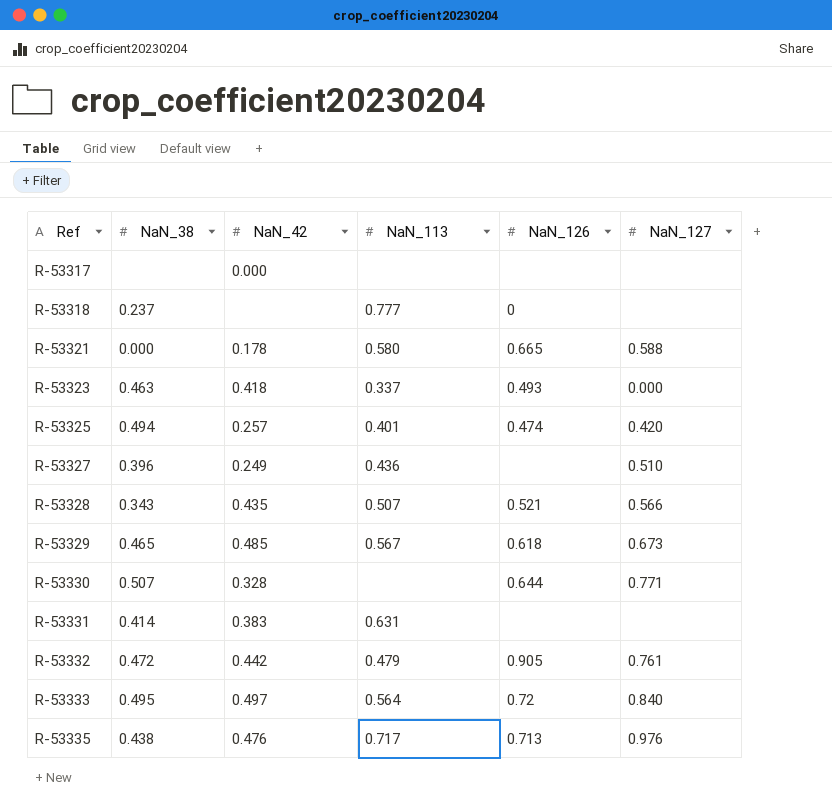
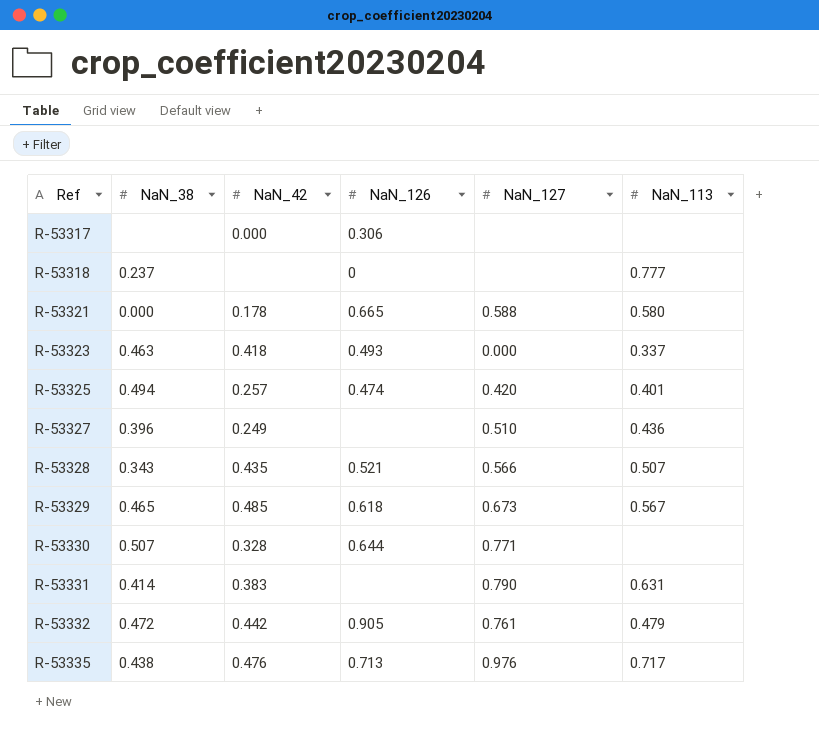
column NaN_113 | position: 4 -> 6
row R-53333: 0.495 | 0.497 | 0.564 | 0.72 | 0.840 -> none
R-53317 | NaN_126: none -> 0.306
R-53331 | NaN_127: none -> 0.790

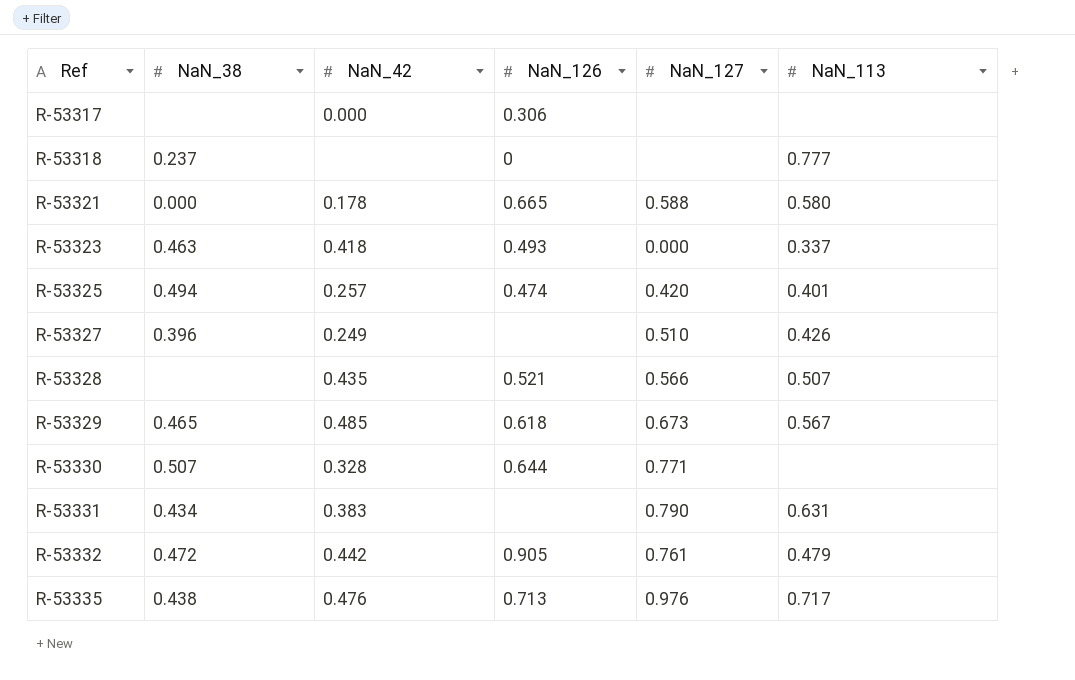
R-53327 | NaN_113: 0.436 -> 0.426
R-53328 | NaN_38: 0.343 -> none
R-53331 | NaN_38: 0.414 -> 0.434

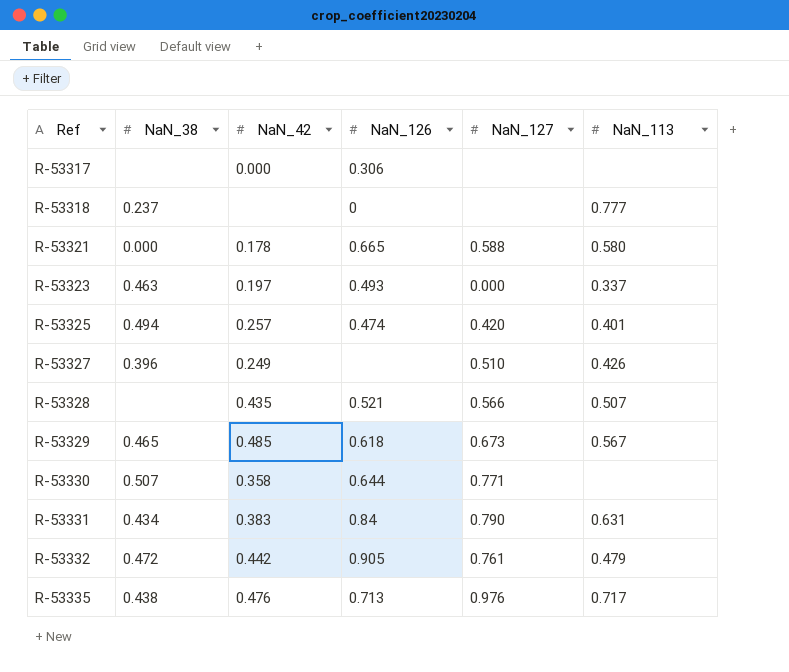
R-53323 | NaN_42: 0.418 -> 0.197
R-53330 | NaN_42: 0.328 -> 0.358
R-53331 | NaN_126: none -> 0.84

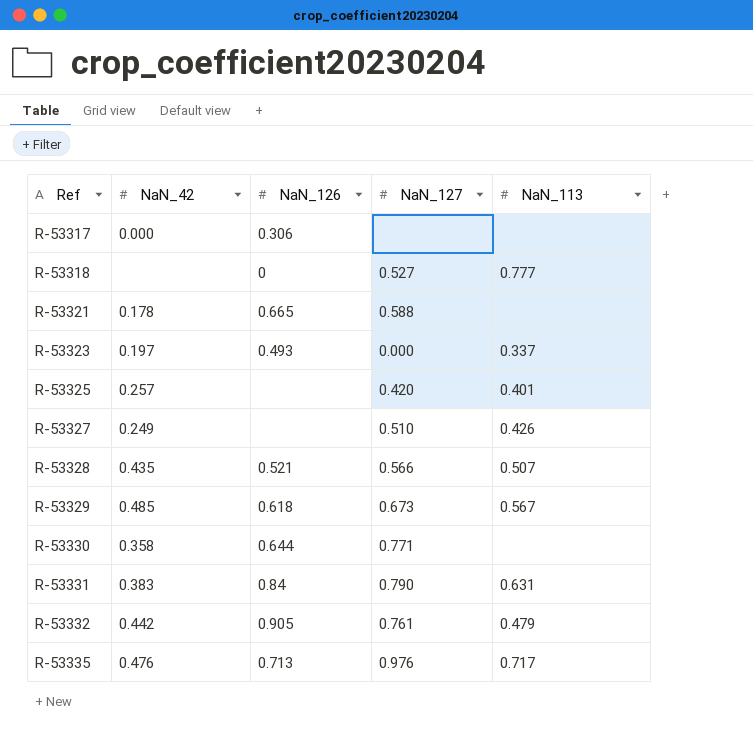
column NaN_38 | position: 2 -> none
R-53318 | NaN_127: none -> 0.527
R-53321 | NaN_113: 0.580 -> none
R-53325 | NaN_126: 0.474 -> none

